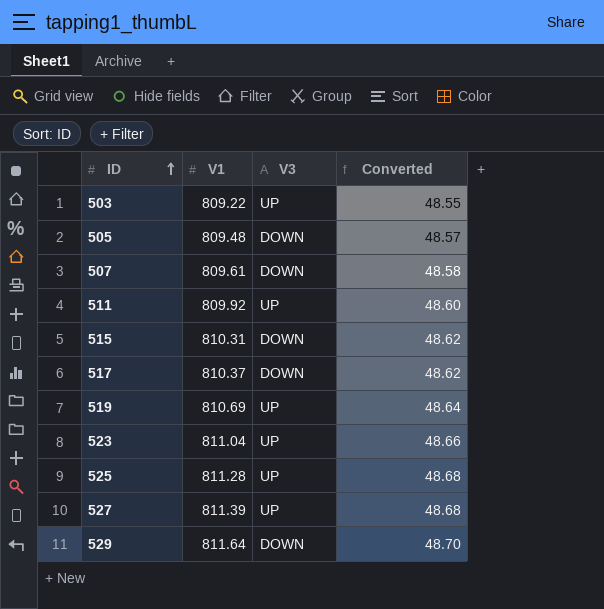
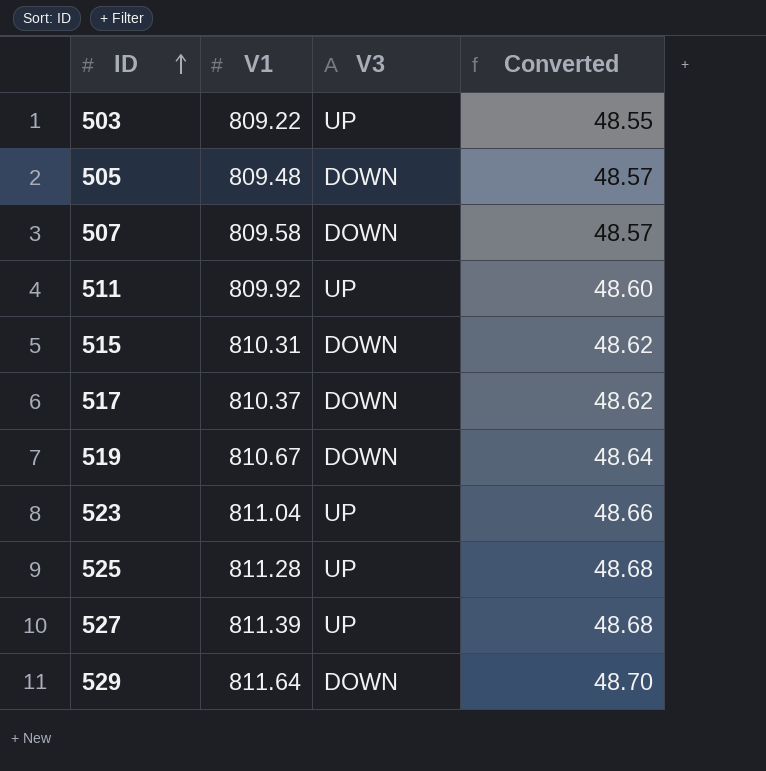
507 | V1: 809.61 -> 809.58
507 | Converted: 48.58 -> 48.57
519 | V1: 810.69 -> 810.67
519 | V3: UP -> DOWN

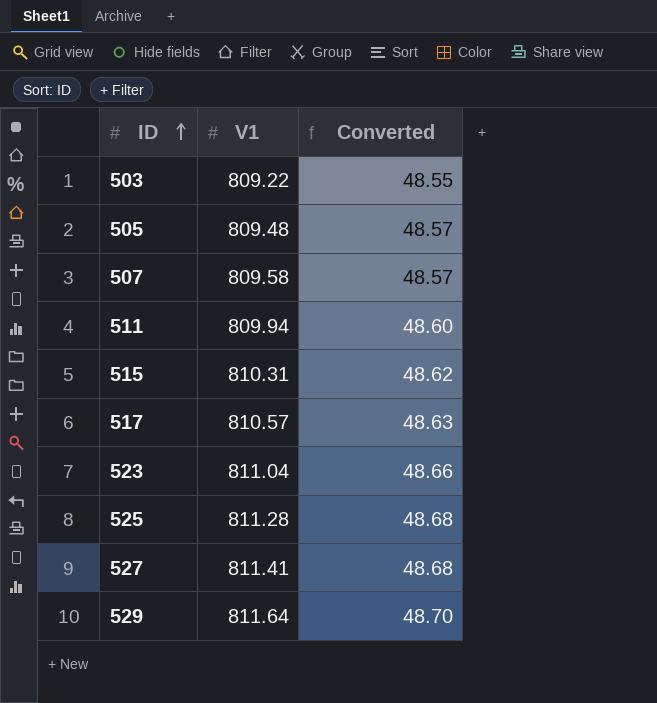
column V3 | position: 3 -> none
row 519: 810.67 | DOWN | 48.64 -> none
511 | V1: 809.92 -> 809.94
517 | V1: 810.37 -> 810.57
517 | Converted: 48.62 -> 48.63
527 | V1: 811.39 -> 811.41

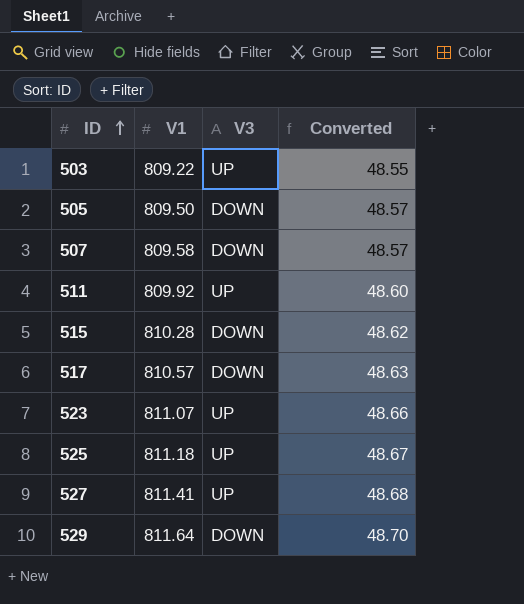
column V3 | position: none -> 3
505 | V1: 809.48 -> 809.50
511 | V1: 809.94 -> 809.92
515 | V1: 810.31 -> 810.28
523 | V1: 811.04 -> 811.07
525 | V1: 811.28 -> 811.18
525 | Converted: 48.68 -> 48.67

